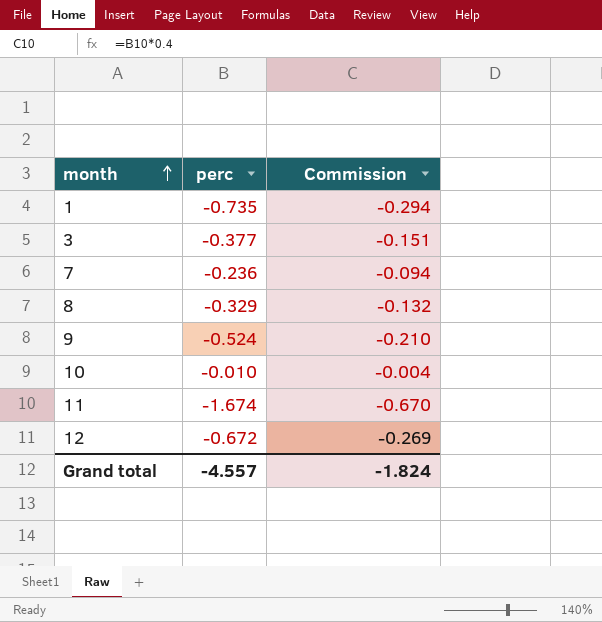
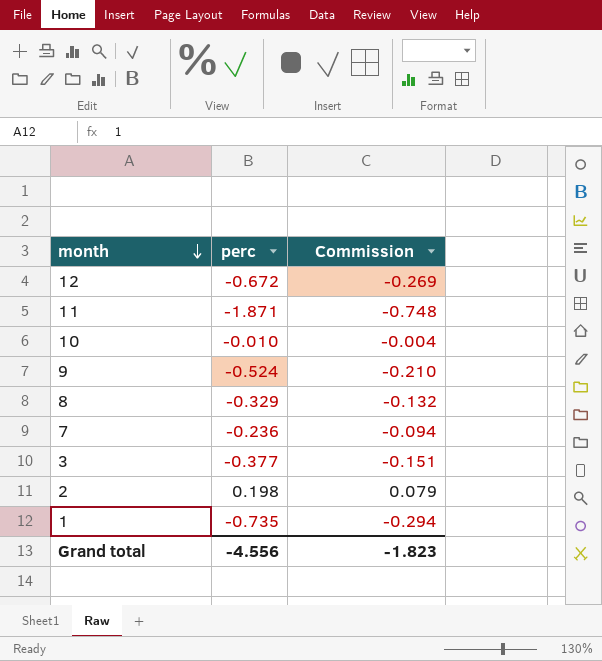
row order: month ascending -> month descending
11 | perc: -1.674 -> -1.871
11 | Commission: -0.670 -> -0.748
row 2: none -> 0.198 | 0.079
Grand total | perc: -4.557 -> -4.556
Grand total | Commission: -1.824 -> -1.823

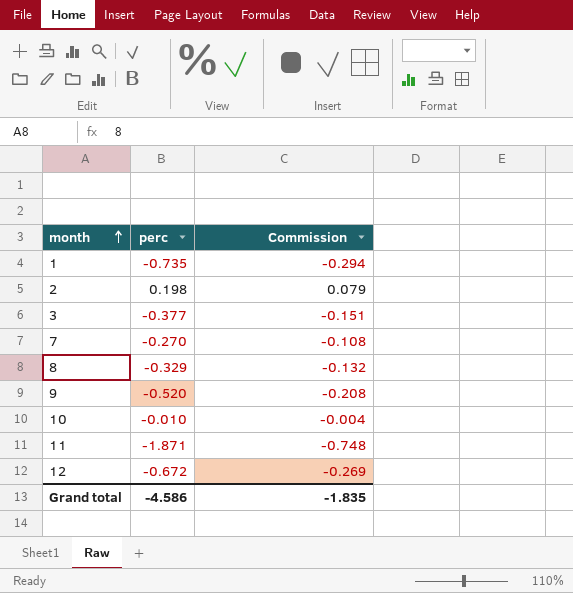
row order: month descending -> month ascending
7 | perc: -0.236 -> -0.270
7 | Commission: -0.094 -> -0.108
9 | perc: -0.524 -> -0.520
9 | Commission: -0.210 -> -0.208
Grand total | perc: -4.556 -> -4.586
Grand total | Commission: -1.823 -> -1.835

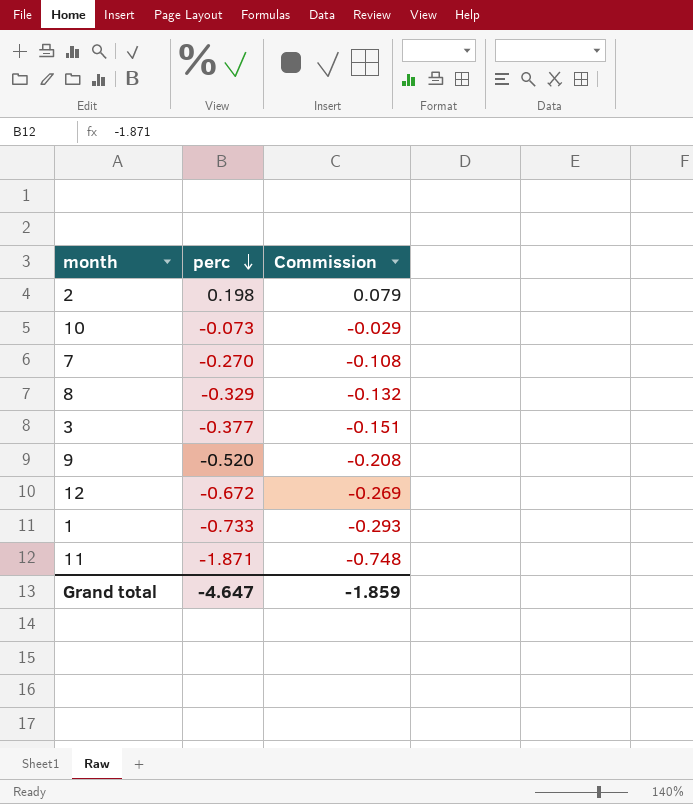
row order: month ascending -> perc descending
10 | perc: -0.010 -> -0.073
10 | Commission: -0.004 -> -0.029
1 | perc: -0.735 -> -0.733
1 | Commission: -0.294 -> -0.293
Grand total | perc: -4.586 -> -4.647
Grand total | Commission: -1.835 -> -1.859

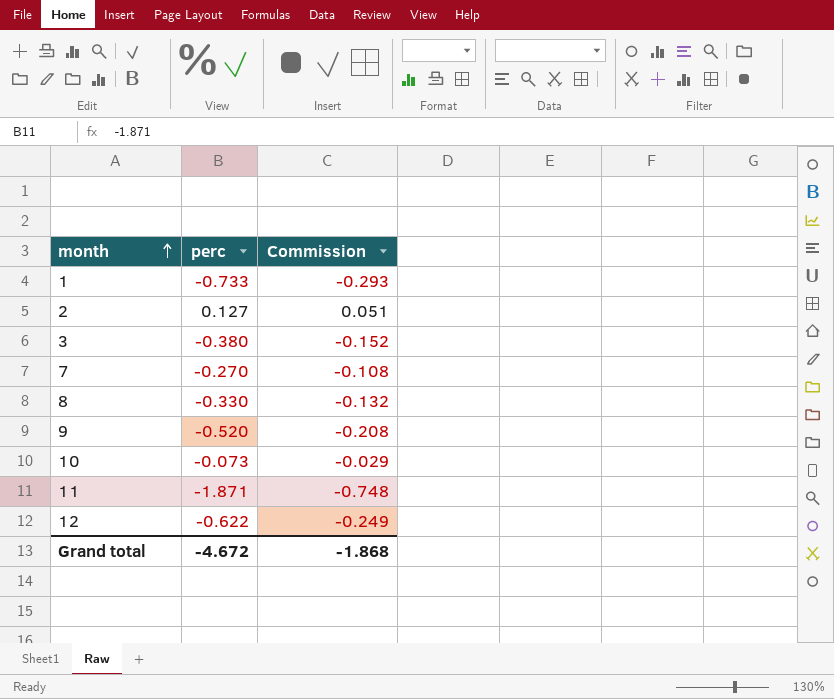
row order: perc descending -> month ascending
2 | perc: 0.198 -> 0.127
2 | Commission: 0.079 -> 0.051
3 | perc: -0.377 -> -0.380
3 | Commission: -0.151 -> -0.152
8 | perc: -0.329 -> -0.330
12 | perc: -0.672 -> -0.622
12 | Commission: -0.269 -> -0.249
Grand total | perc: -4.647 -> -4.672
Grand total | Commission: -1.859 -> -1.868

